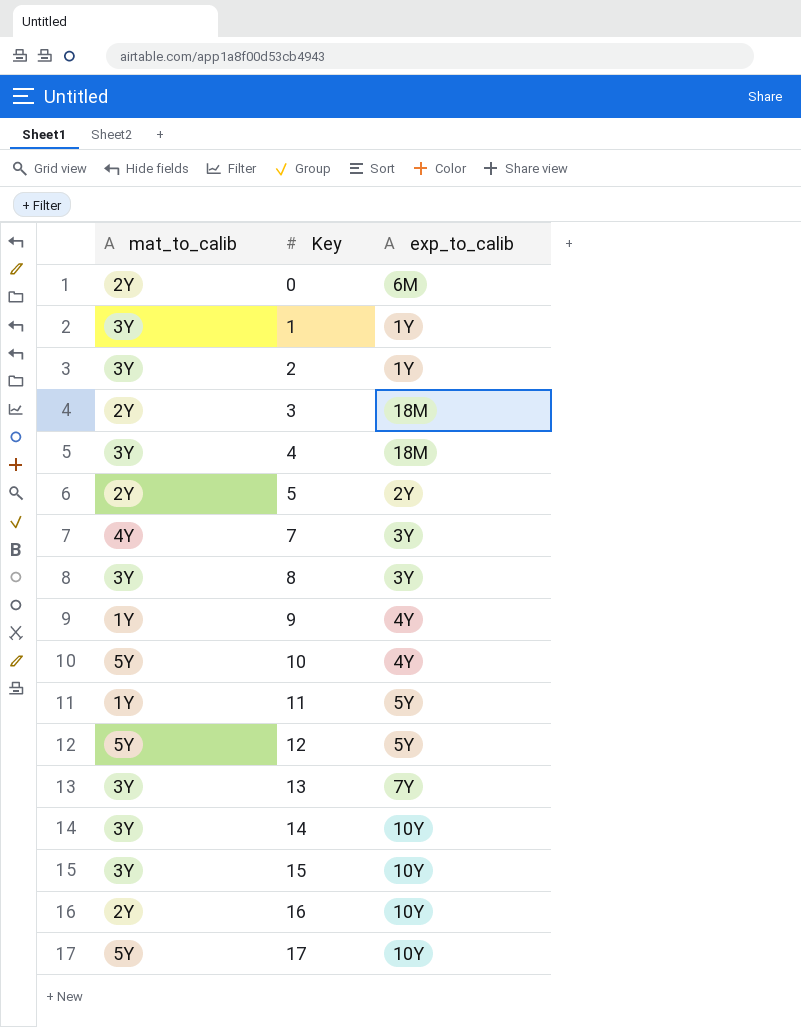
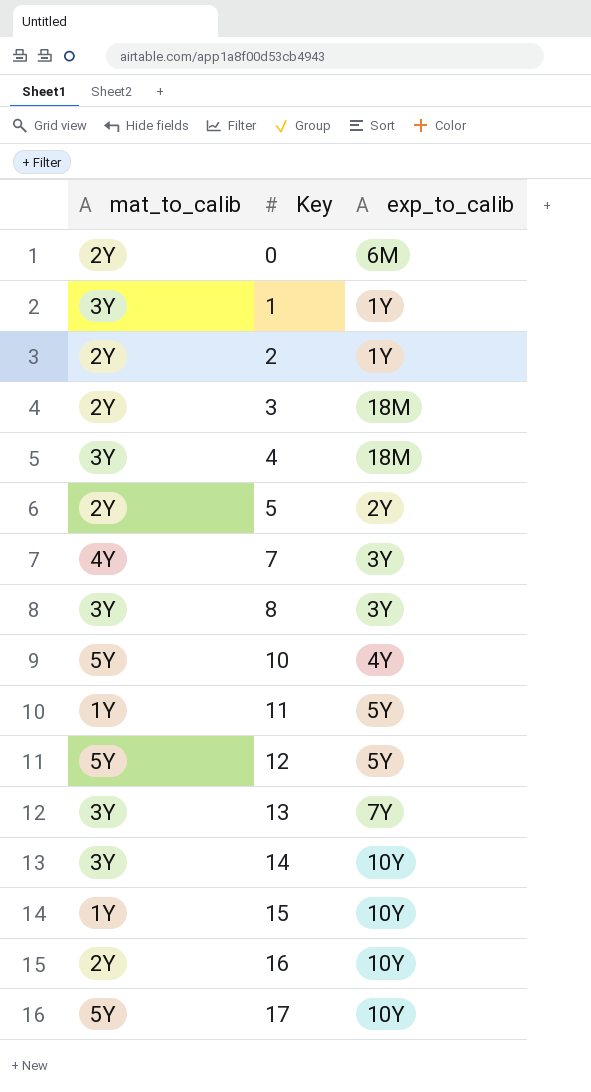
row 9: 1Y | 4Y -> none
2 | mat_to_calib: 3Y -> 2Y
15 | mat_to_calib: 3Y -> 1Y

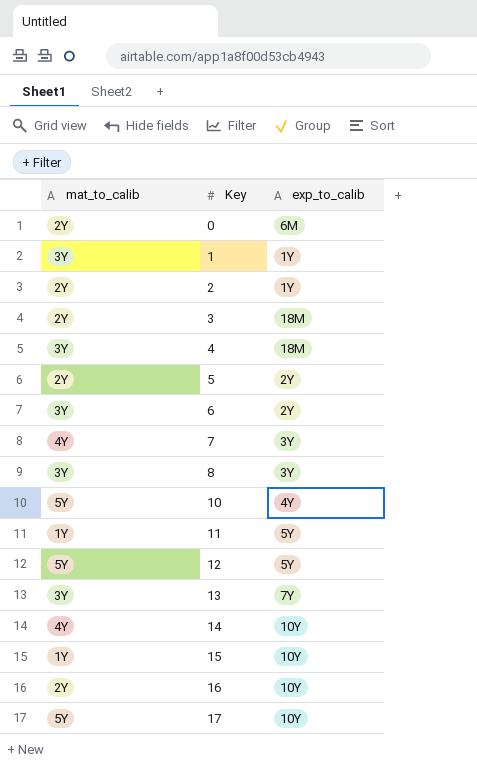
row 6: none -> 3Y | 2Y
14 | mat_to_calib: 3Y -> 4Y

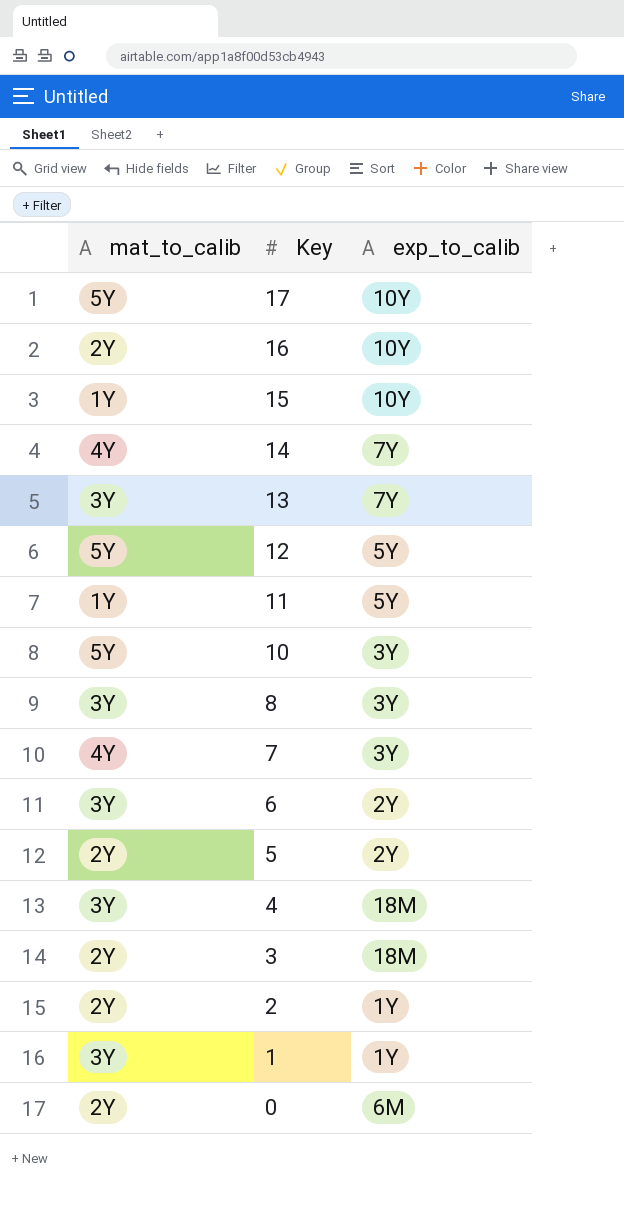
row order: Key ascending -> Key descending
14 | exp_to_calib: 10Y -> 7Y
10 | exp_to_calib: 4Y -> 3Y

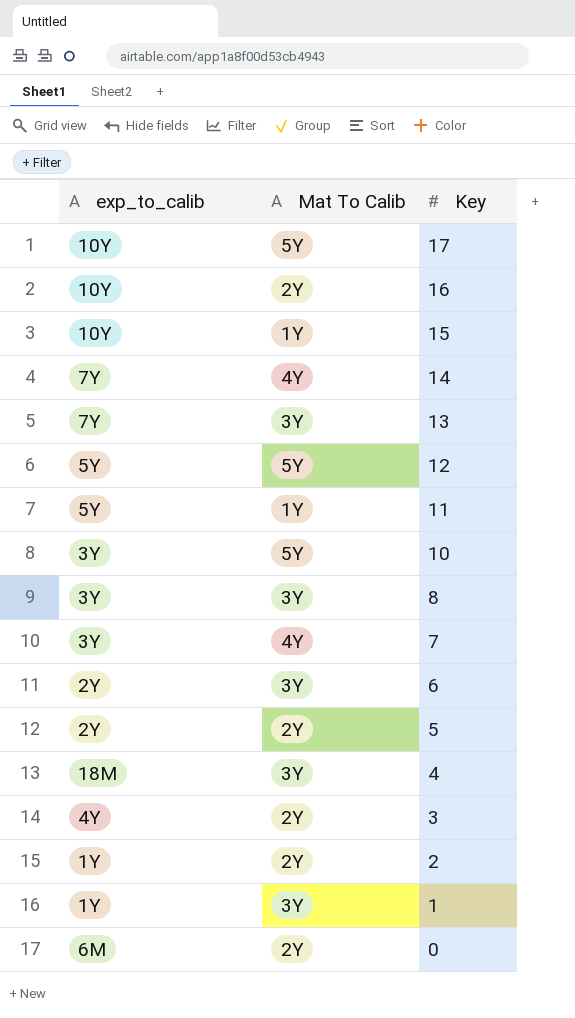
column exp_to_calib | position: 3 -> 1
column name: mat_to_calib -> Mat To Calib
3 | exp_to_calib: 18M -> 4Y

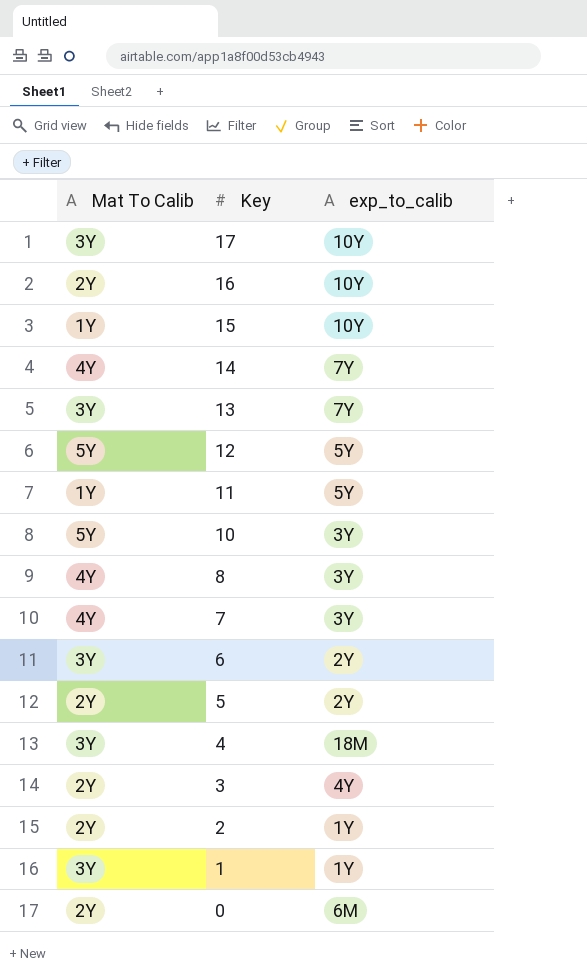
column exp_to_calib | position: 1 -> 3
17 | Mat To Calib: 5Y -> 3Y
8 | Mat To Calib: 3Y -> 4Y

